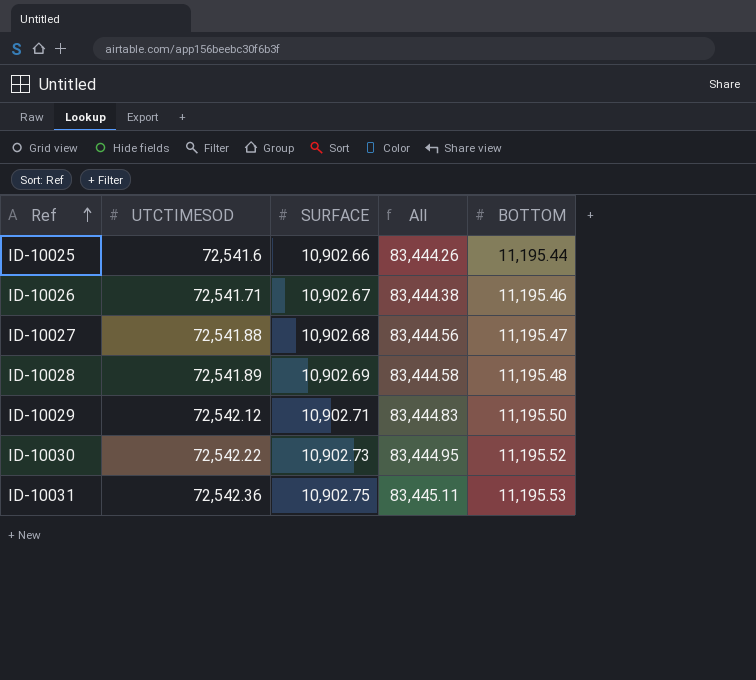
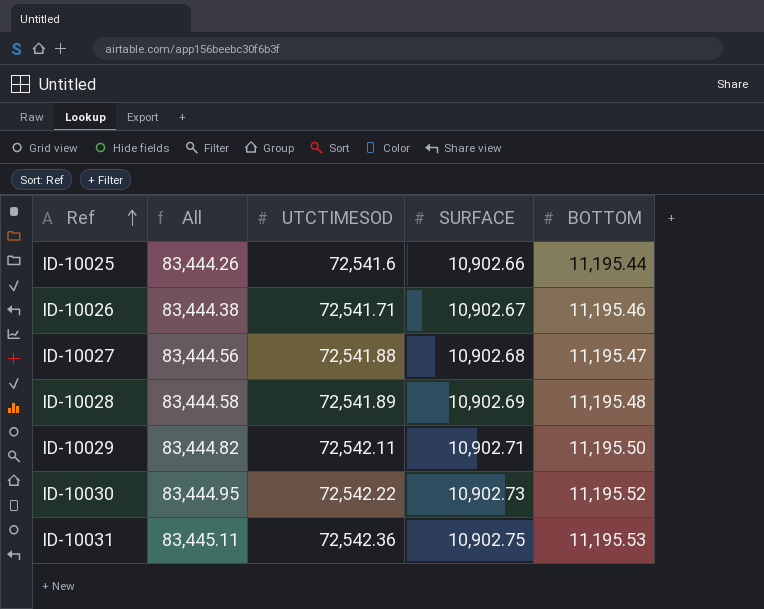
column All | position: 4 -> 2
ID-10029 | All: 83,444.83 -> 83,444.82
ID-10029 | UTCTIMESOD: 72,542.12 -> 72,542.11

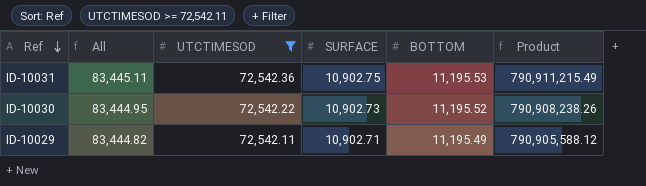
filter: none -> UTCTIMESOD >= 72,542.11
row order: Ref ascending -> Ref descending
column Product | formula: none -> [UTCTIMESOD] * [SURFACE]
ID-10029 | BOTTOM: 11,195.50 -> 11,195.49

